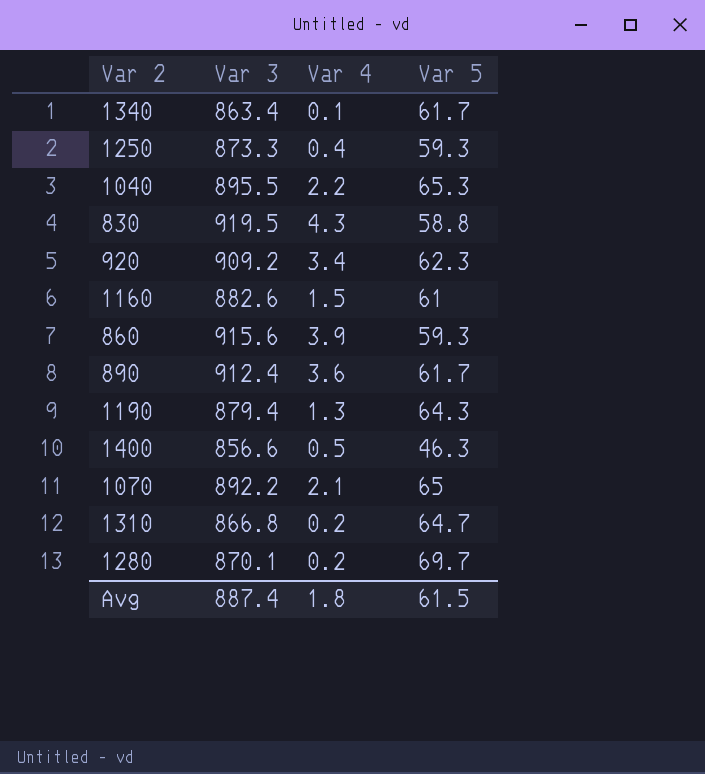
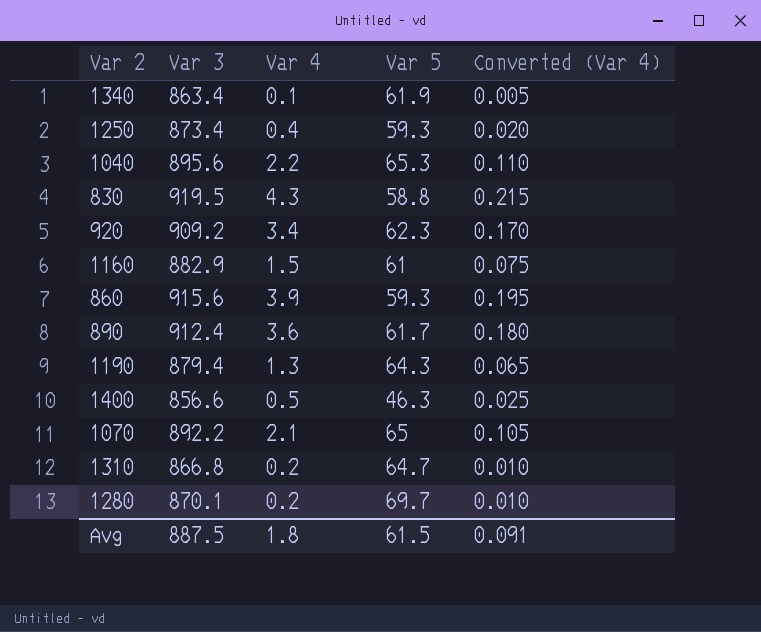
column Converted (Var 4) | formula: none -> [Var 4] * 0.05
1340 | Var 5: 61.7 -> 61.9
1250 | Var 3: 873.3 -> 873.4
1040 | Var 3: 895.5 -> 895.6
1160 | Var 3: 882.6 -> 882.9
Avg | Var 3: 887.4 -> 887.5

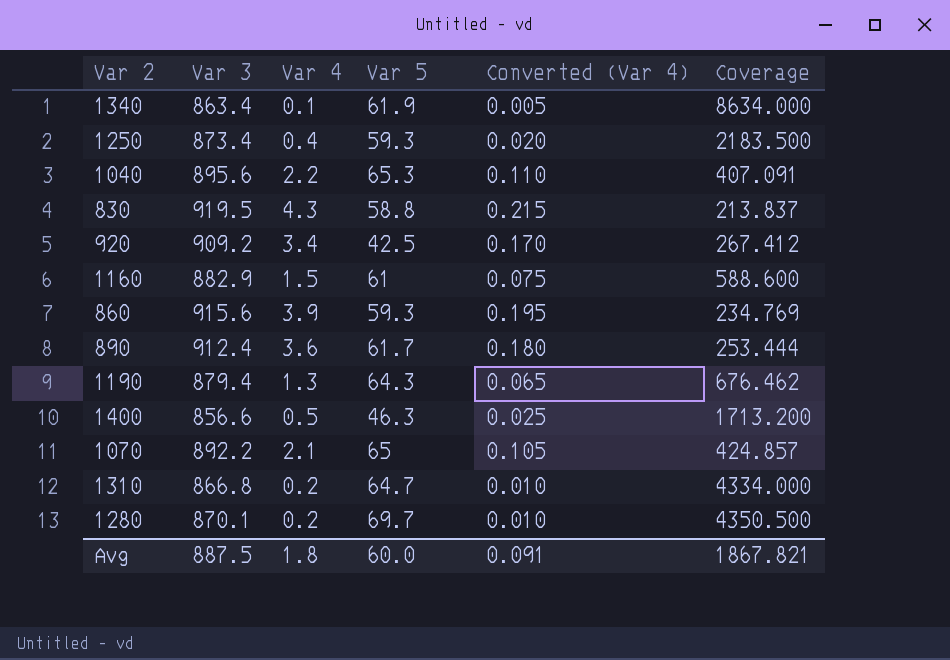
column Coverage | formula: none -> [Var 3] / [Var 4]
920 | Var 5: 62.3 -> 42.5
Avg | Var 5: 61.5 -> 60.0

